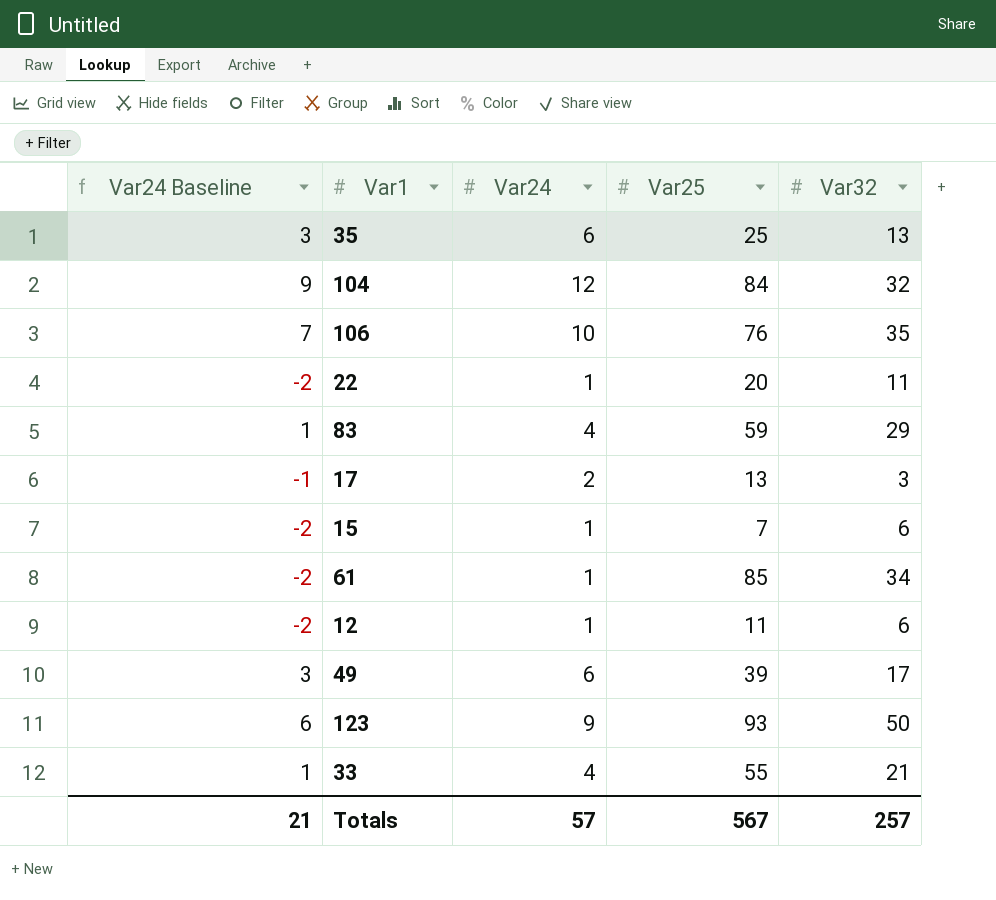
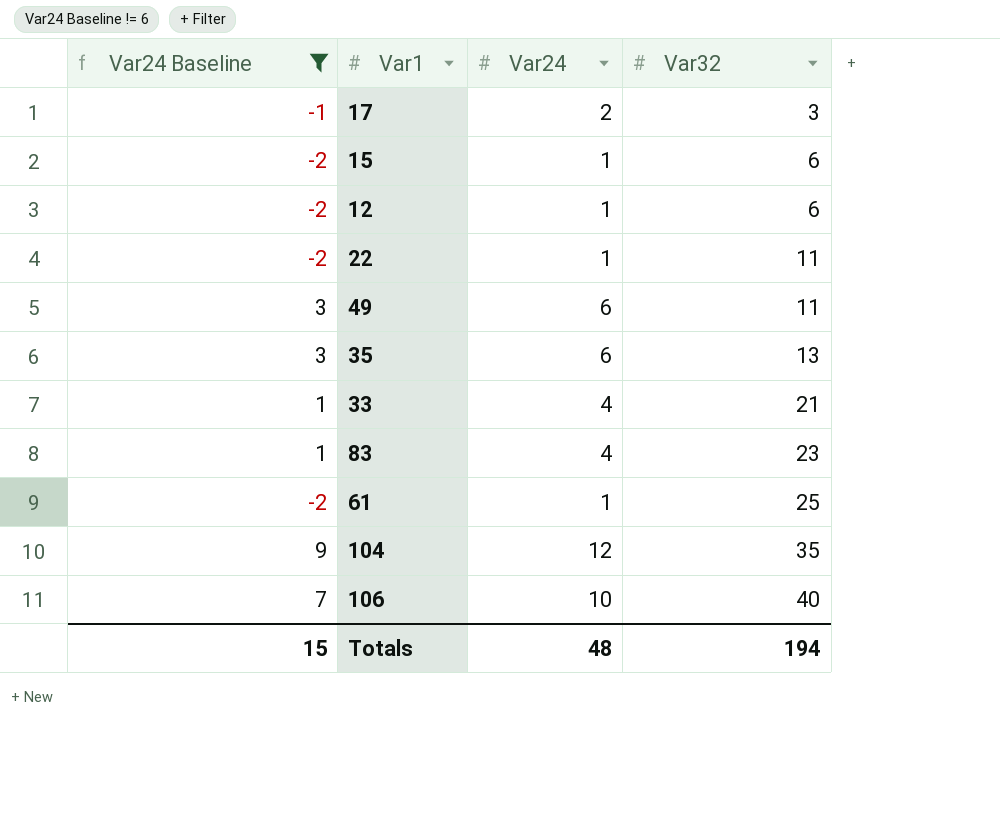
filter: none -> Var24 Baseline != 6
row order: none -> Var32 ascending
column Var25 | position: 4 -> none
49 | Var32: 17 -> 11
83 | Var32: 29 -> 23
61 | Var32: 34 -> 25
104 | Var32: 32 -> 35
106 | Var32: 35 -> 40
Totals | Var24 Baseline: 21 -> 15
Totals | Var24: 57 -> 48
Totals | Var32: 257 -> 194

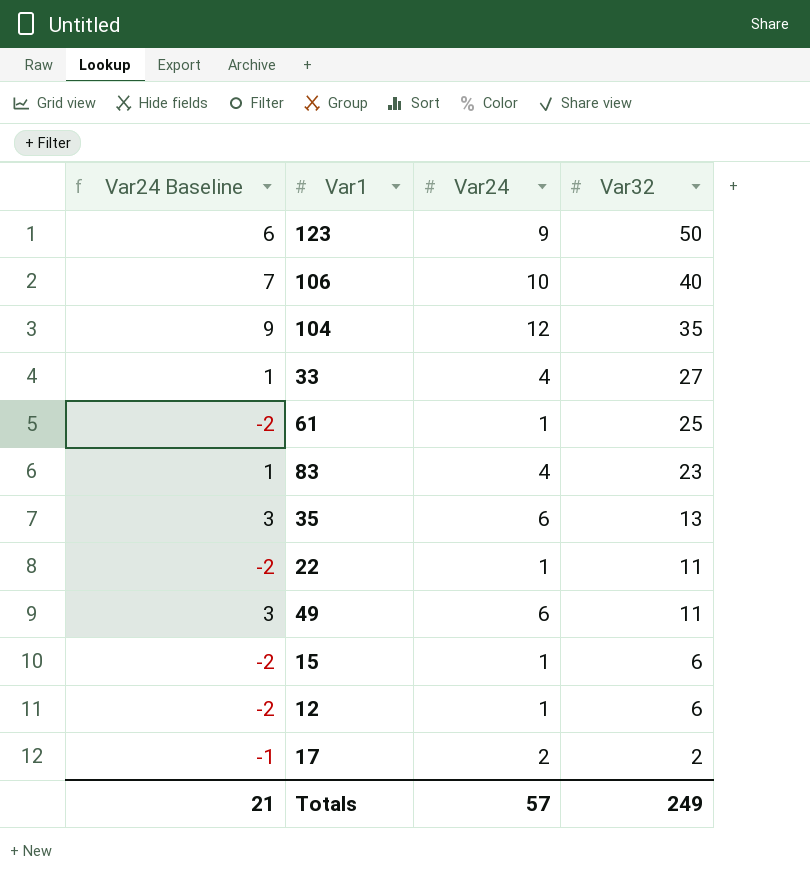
filter: Var24 Baseline != 6 -> none
row order: Var32 ascending -> Var32 descending
33 | Var32: 21 -> 27
17 | Var32: 3 -> 2
Totals | Var24 Baseline: 15 -> 21
Totals | Var24: 48 -> 57
Totals | Var32: 194 -> 249

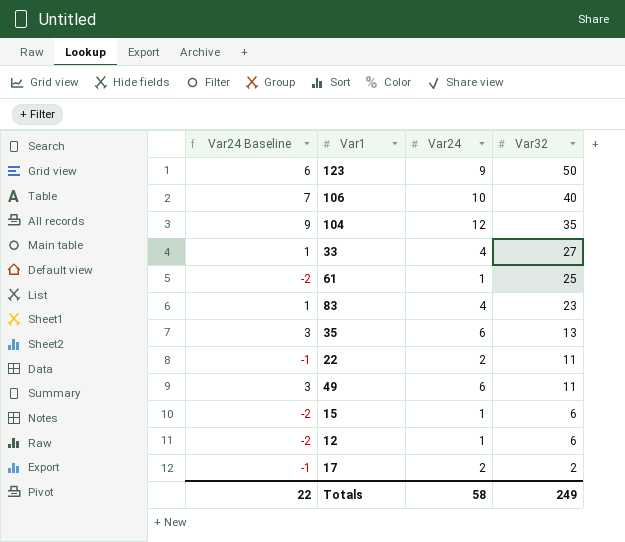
22 | Var24 Baseline: -2 -> -1
22 | Var24: 1 -> 2
Totals | Var24 Baseline: 21 -> 22
Totals | Var24: 57 -> 58

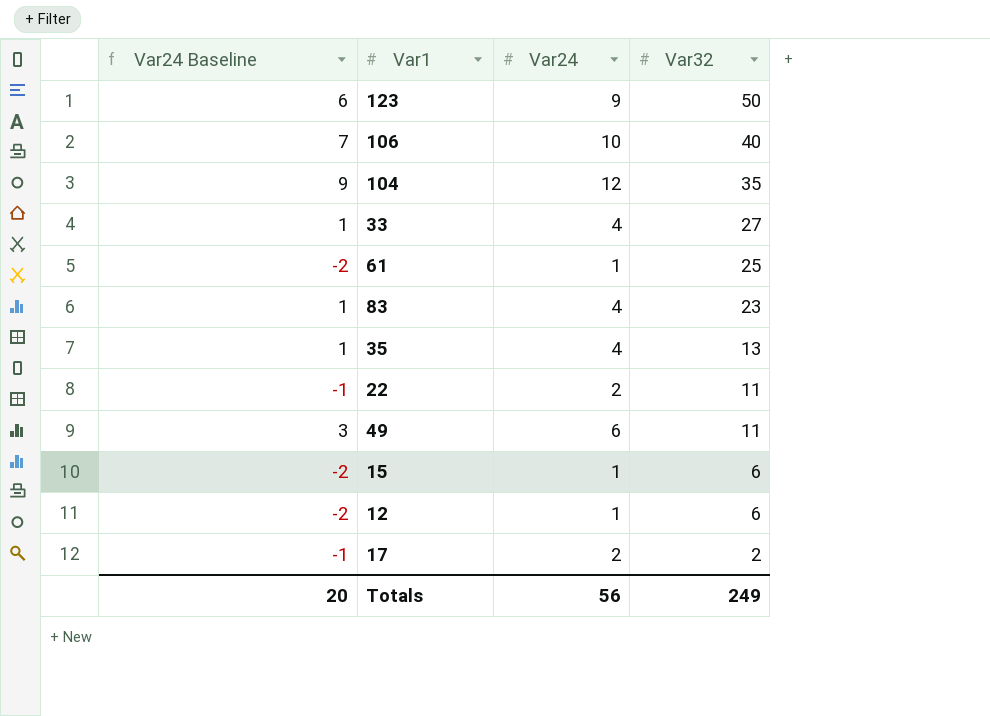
35 | Var24 Baseline: 3 -> 1
35 | Var24: 6 -> 4
Totals | Var24 Baseline: 22 -> 20
Totals | Var24: 58 -> 56

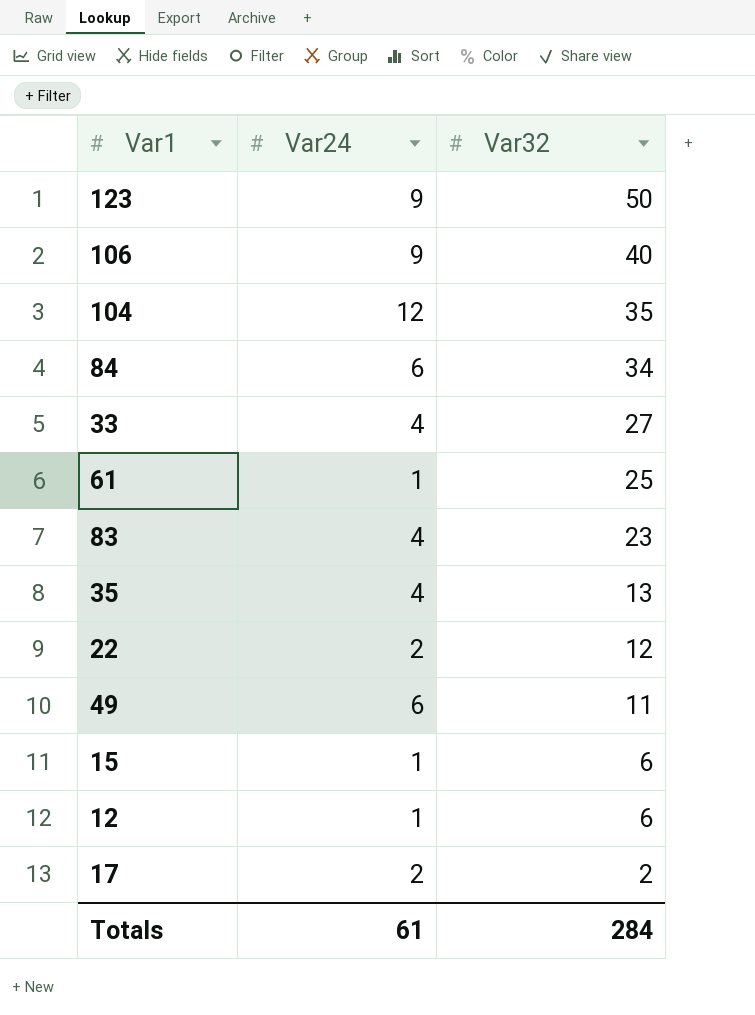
column Var24 Baseline | formula: [Var24] - 3 -> none
106 | Var24: 10 -> 9
row 84: none -> 6 | 34
22 | Var32: 11 -> 12
Totals | Var24: 56 -> 61
Totals | Var32: 249 -> 284

